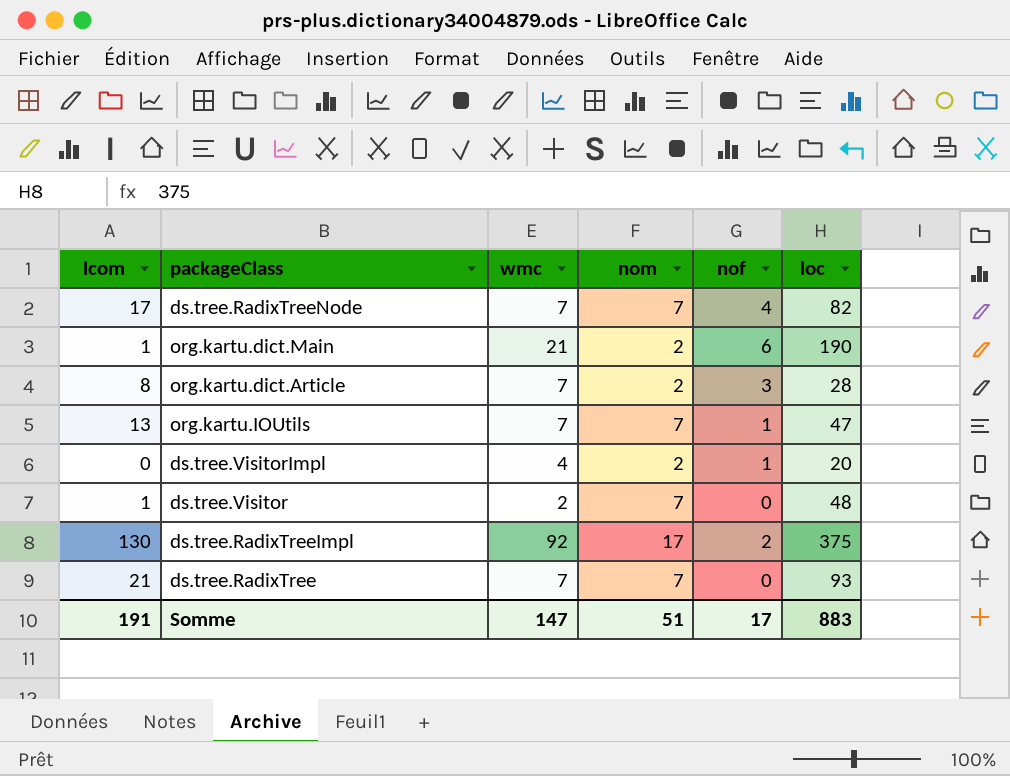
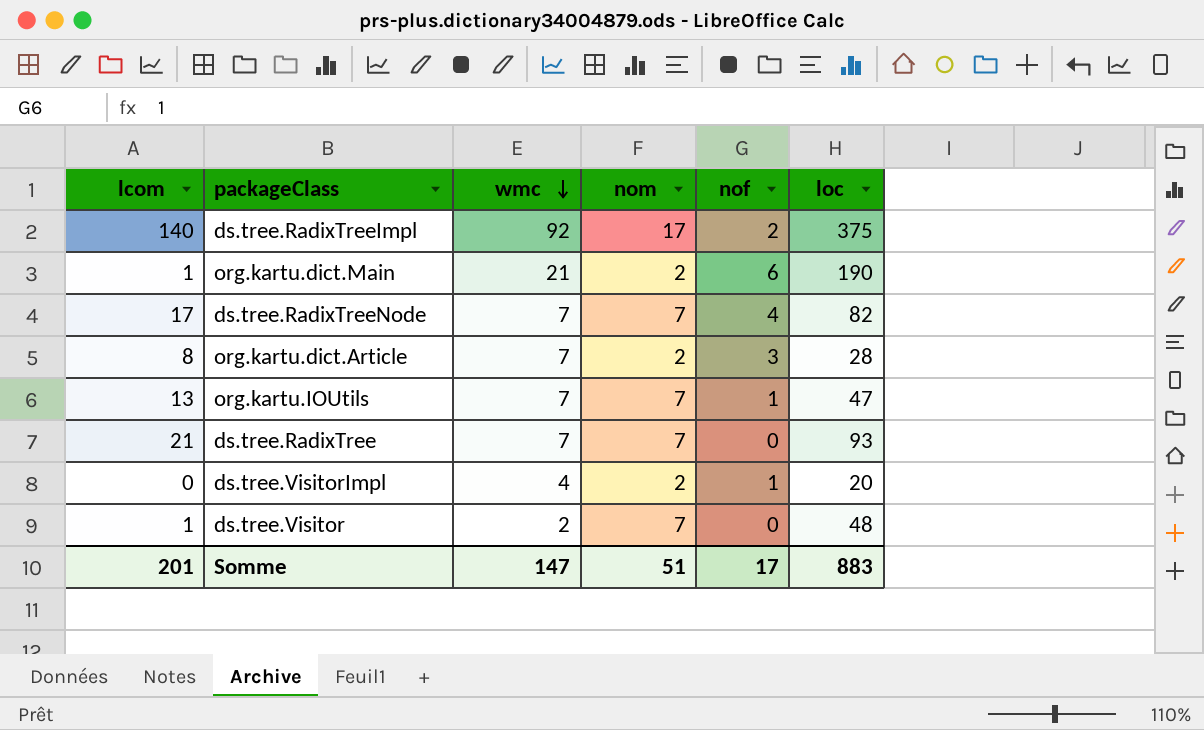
row order: none -> wmc descending
ds.tree.RadixTreeImpl | lcom: 130 -> 140
Somme | lcom: 191 -> 201

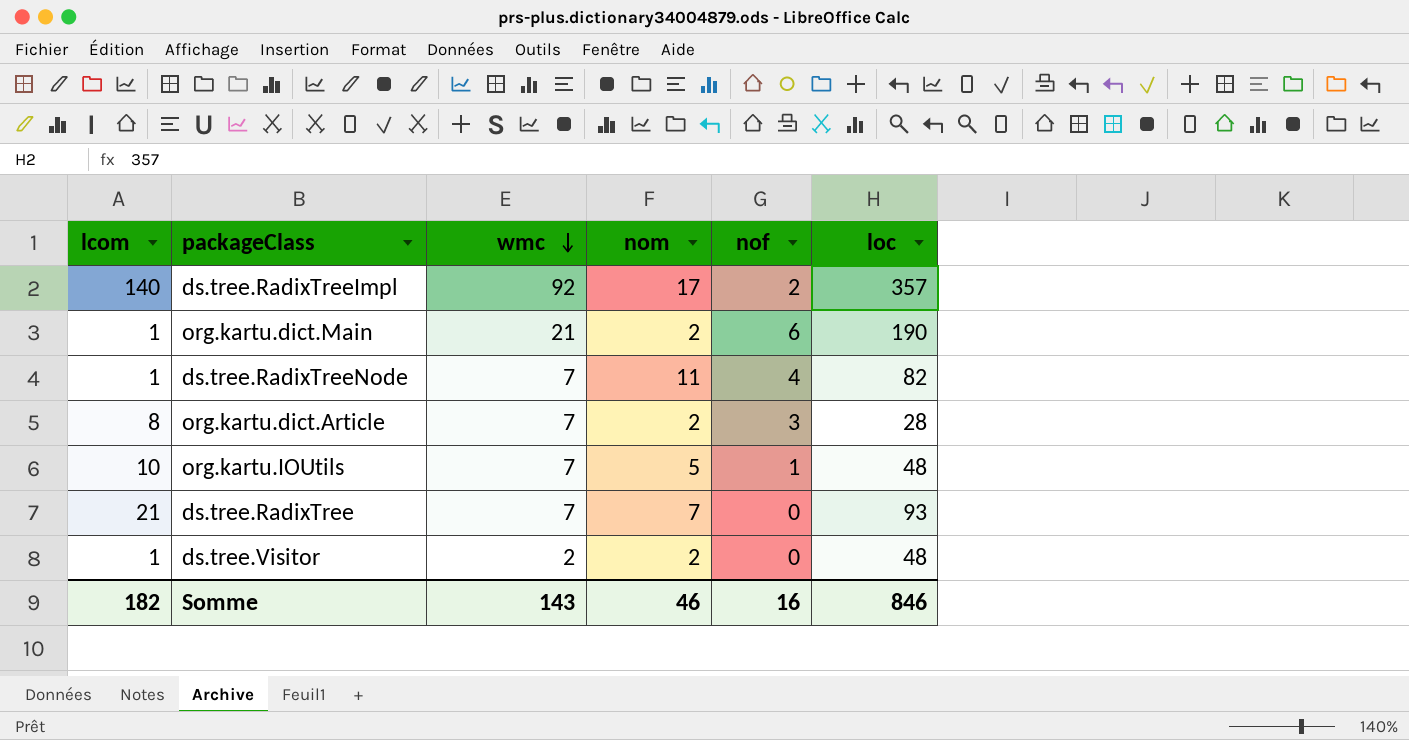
row ds.tree.VisitorImpl: 0 | 4 | 2 | 1 | 20 -> none
ds.tree.RadixTreeImpl | loc: 375 -> 357
ds.tree.RadixTreeNode | lcom: 17 -> 1
ds.tree.RadixTreeNode | nom: 7 -> 11
org.kartu.IOUtils | lcom: 13 -> 10
org.kartu.IOUtils | nom: 7 -> 5
org.kartu.IOUtils | loc: 47 -> 48
ds.tree.Visitor | nom: 7 -> 2
Somme | lcom: 201 -> 182
Somme | wmc: 147 -> 143
Somme | nom: 51 -> 46
Somme | nof: 17 -> 16
Somme | loc: 883 -> 846

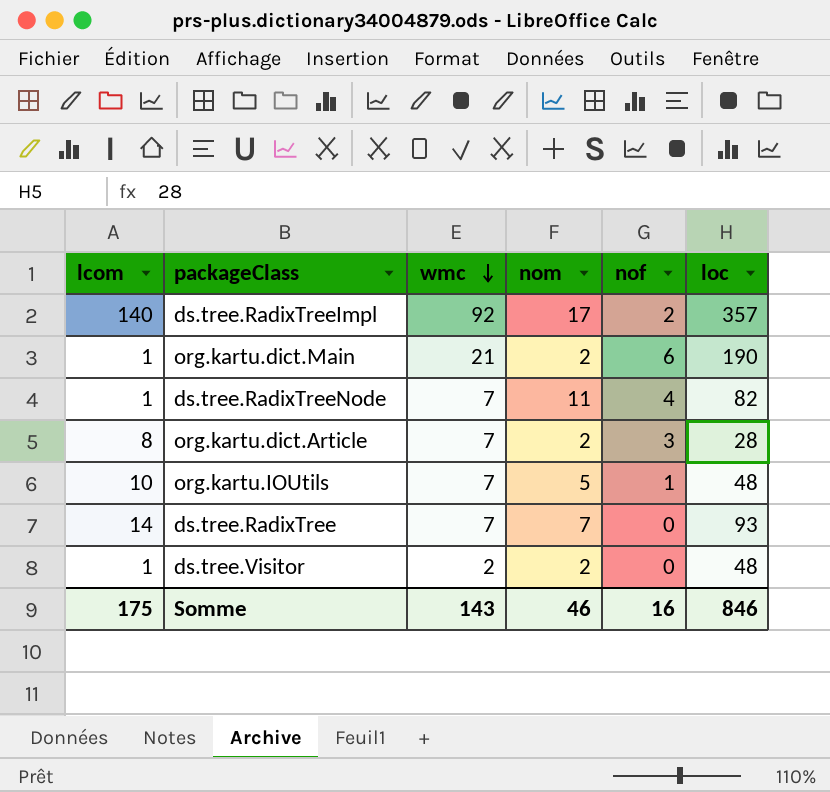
ds.tree.RadixTree | lcom: 21 -> 14
Somme | lcom: 182 -> 175

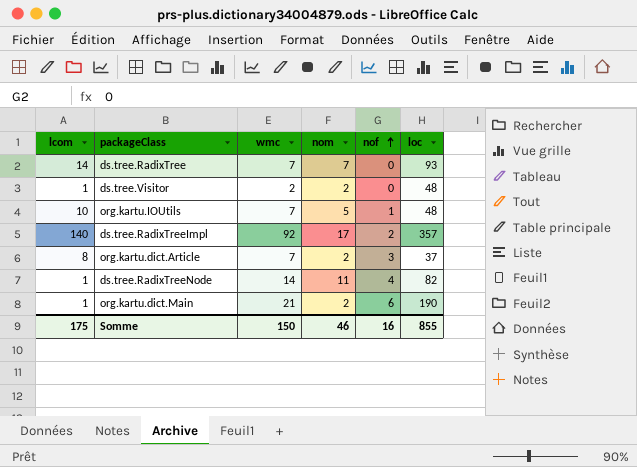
row order: wmc descending -> nof ascending
org.kartu.dict.Article | loc: 28 -> 37
ds.tree.RadixTreeNode | wmc: 7 -> 14
Somme | wmc: 143 -> 150
Somme | loc: 846 -> 855

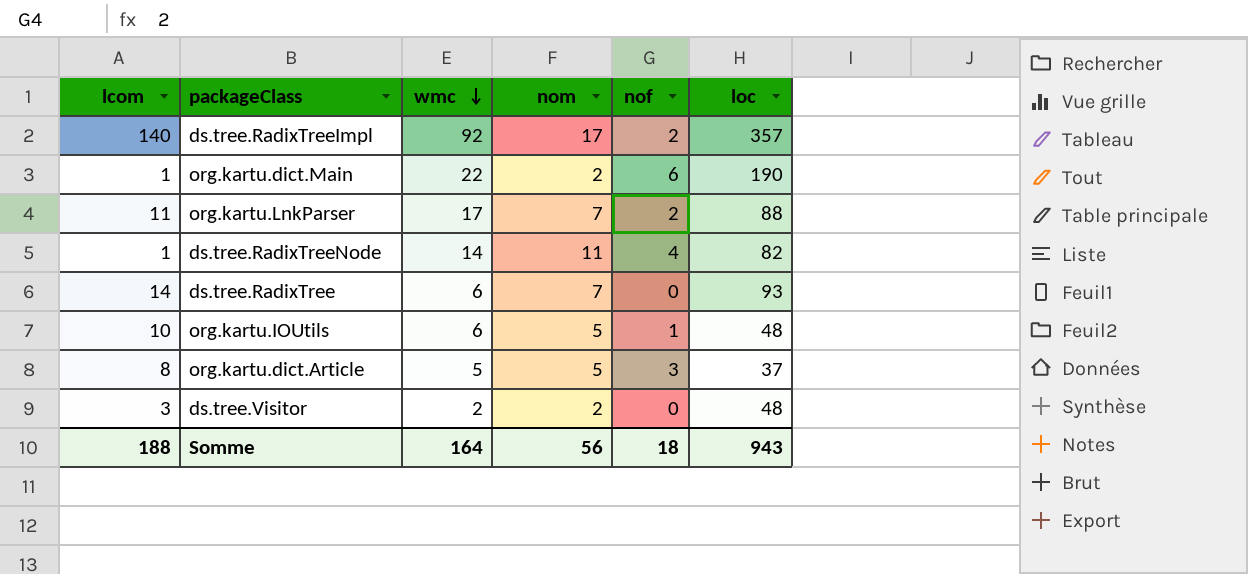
row order: nof ascending -> wmc descending
org.kartu.dict.Main | wmc: 21 -> 22
row org.kartu.LnkParser: none -> 11 | 17 | 7 | 2 | 88
ds.tree.RadixTree | wmc: 7 -> 6
org.kartu.IOUtils | wmc: 7 -> 6
org.kartu.dict.Article | wmc: 7 -> 5
org.kartu.dict.Article | nom: 2 -> 5
ds.tree.Visitor | lcom: 1 -> 3
Somme | lcom: 175 -> 188
Somme | wmc: 150 -> 164
Somme | nom: 46 -> 56
Somme | nof: 16 -> 18
Somme | loc: 855 -> 943

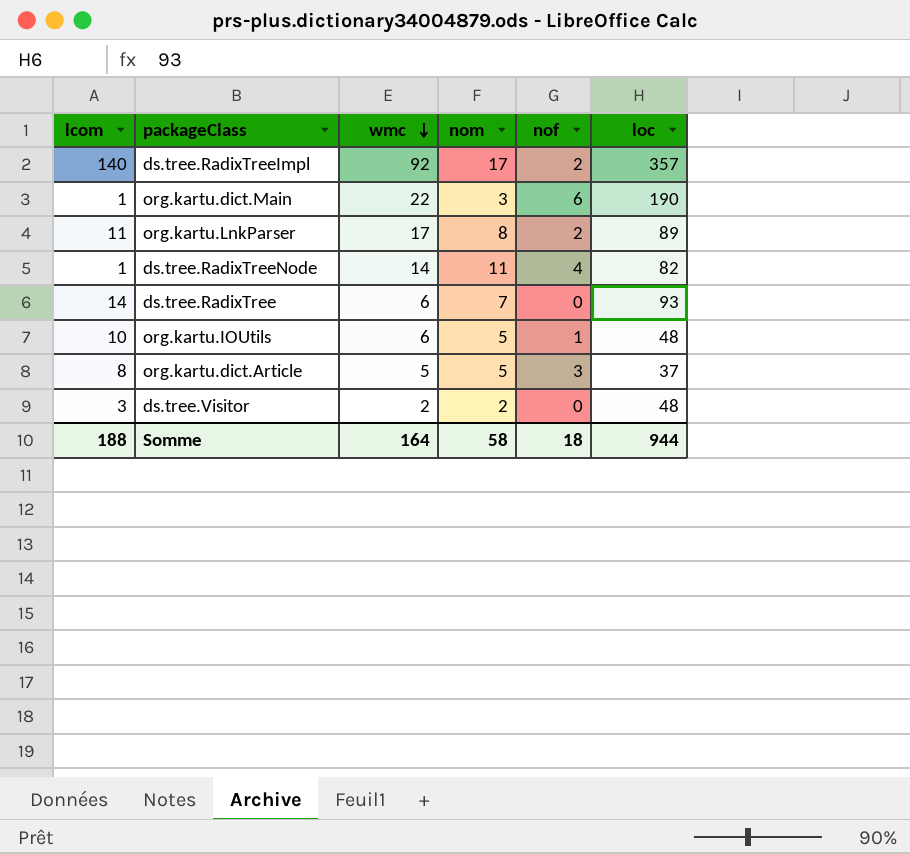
org.kartu.dict.Main | nom: 2 -> 3
org.kartu.LnkParser | nom: 7 -> 8
org.kartu.LnkParser | loc: 88 -> 89
Somme | nom: 56 -> 58
Somme | loc: 943 -> 944

